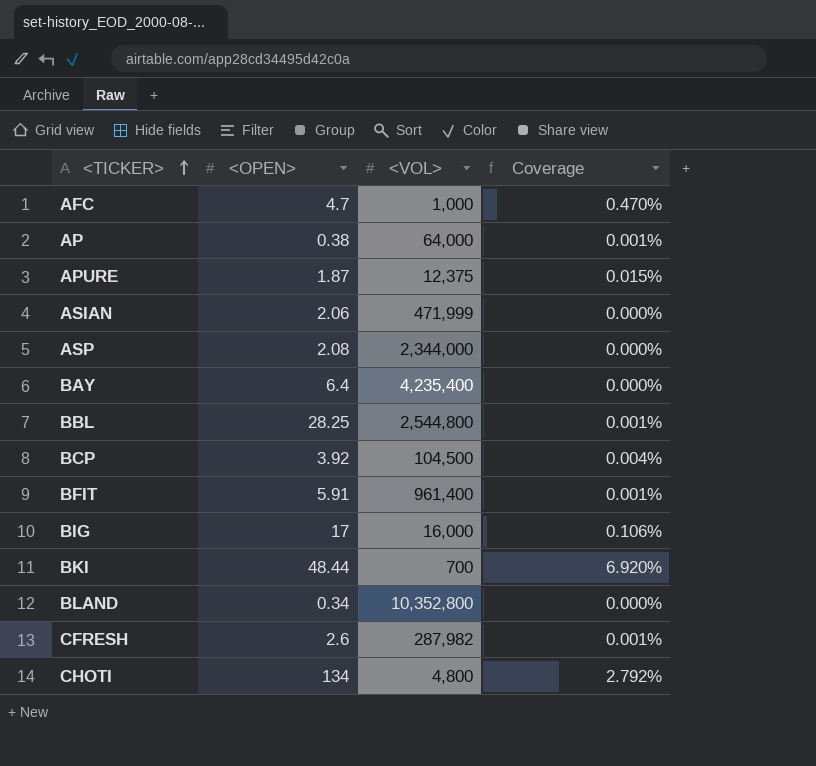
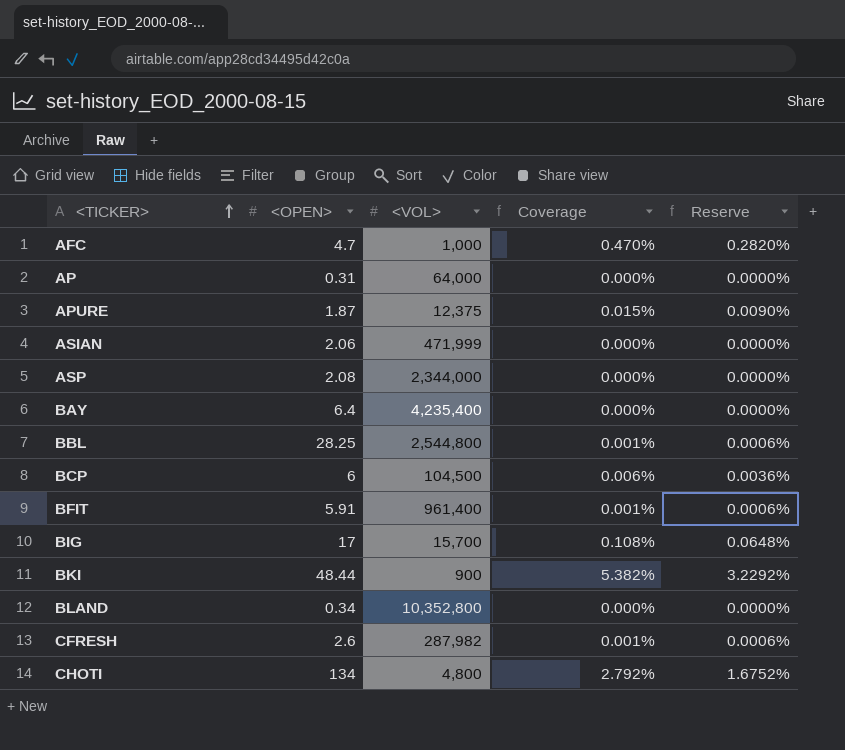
column Reserve | formula: none -> [Coverage] * 0.6
AP | <OPEN>: 0.38 -> 0.31
AP | Coverage: 0.001% -> 0.000%
BCP | <OPEN>: 3.92 -> 6
BCP | Coverage: 0.004% -> 0.006%
BIG | <VOL>: 16,000 -> 15,700
BIG | Coverage: 0.106% -> 0.108%
BKI | <VOL>: 700 -> 900
BKI | Coverage: 6.920% -> 5.382%

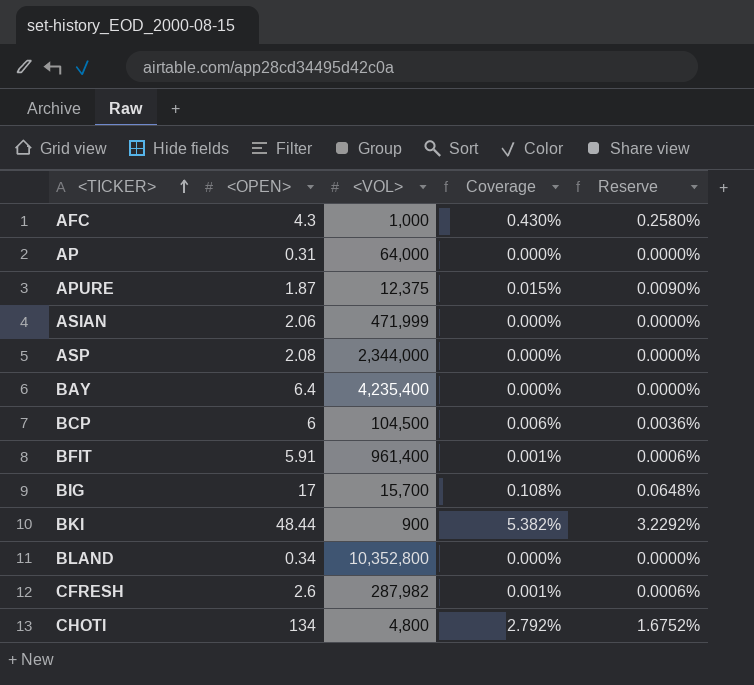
row BBL: 28.25 | 2,544,800 | 0.001% | 0.0006% -> none
AFC | <OPEN>: 4.7 -> 4.3
AFC | Coverage: 0.470% -> 0.430%
AFC | Reserve: 0.2820% -> 0.2580%

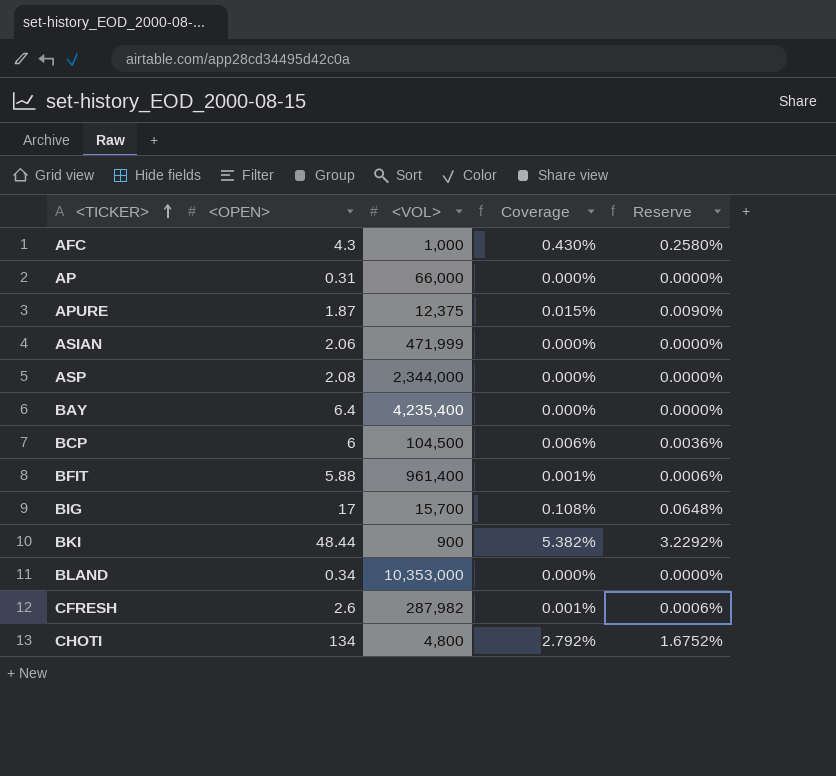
AP | <VOL>: 64,000 -> 66,000
BFIT | <OPEN>: 5.91 -> 5.88
BLAND | <VOL>: 10,352,800 -> 10,353,000

